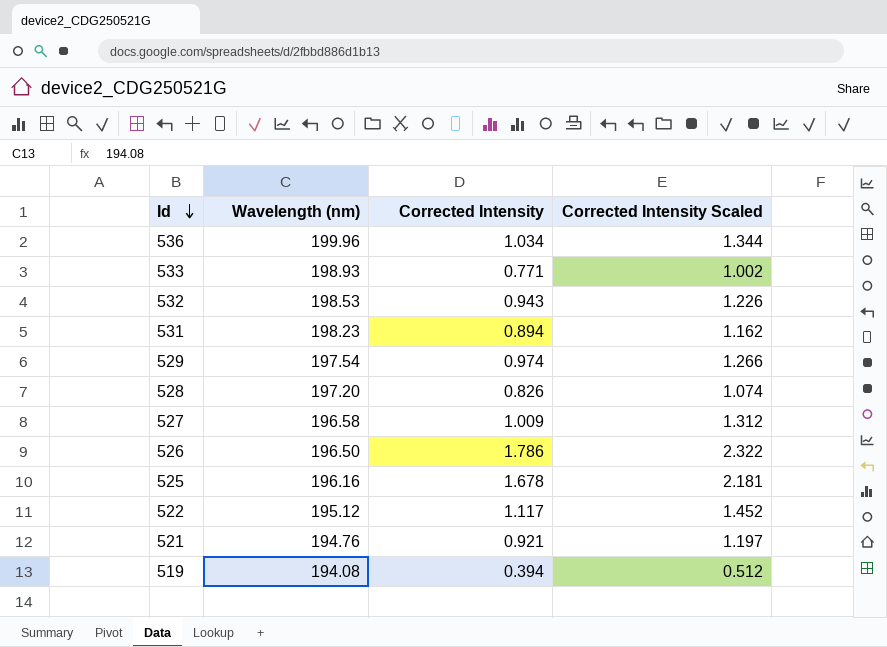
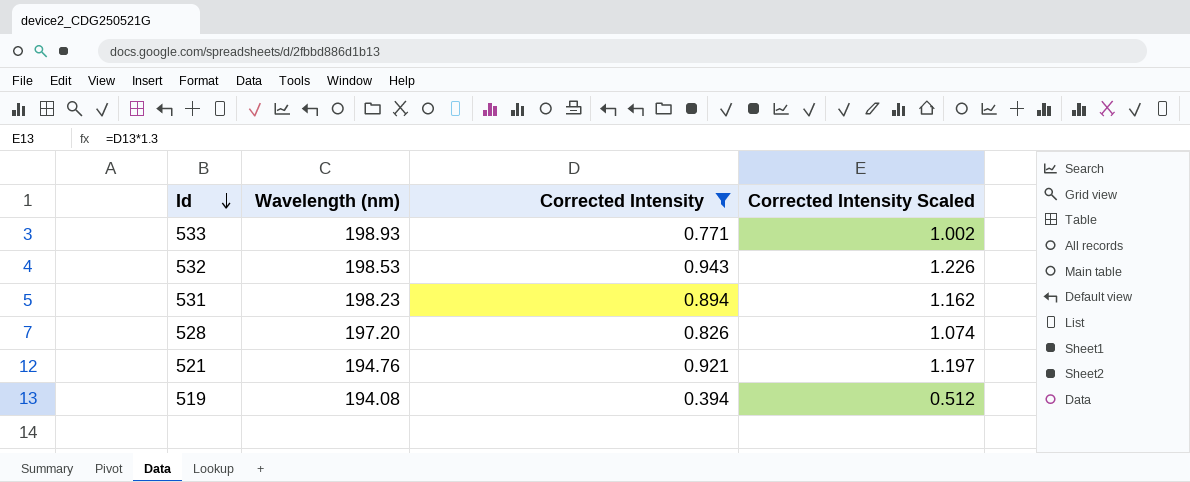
filter: none -> Corrected Intensity <= 0.943

